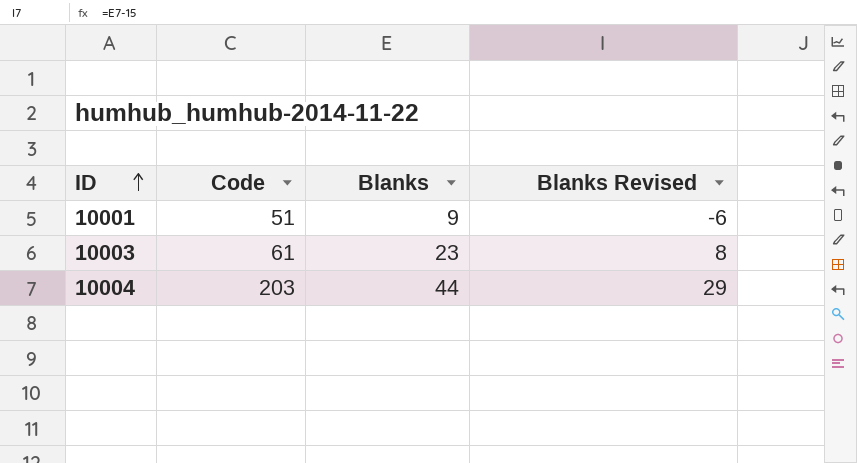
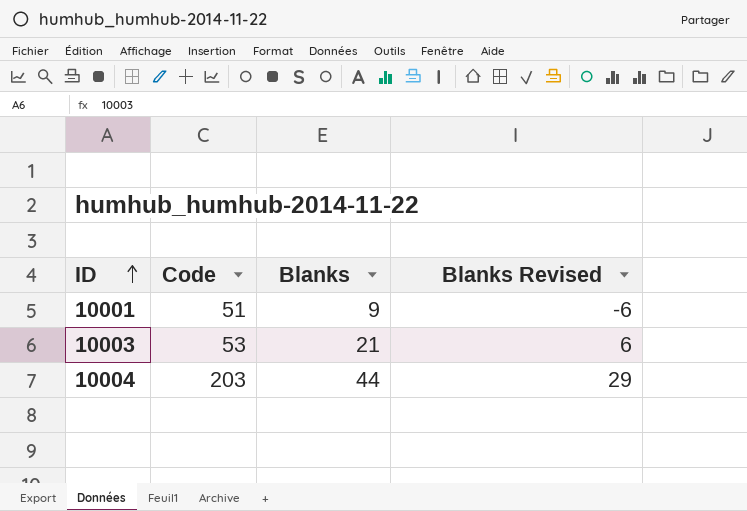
10003 | Code: 61 -> 53
10003 | Blanks: 23 -> 21
10003 | Blanks Revised: 8 -> 6

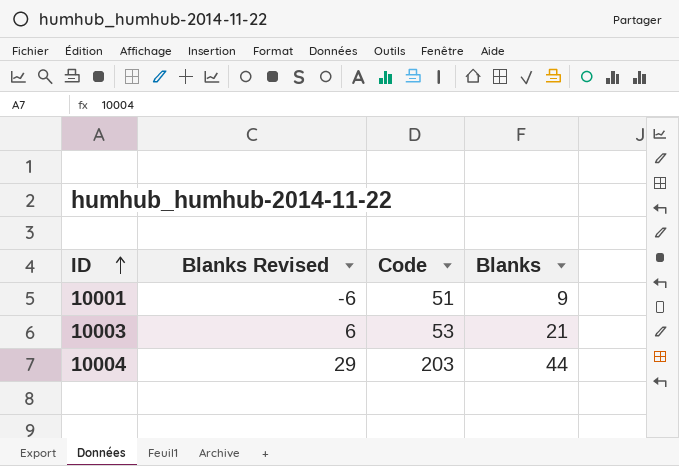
column Blanks Revised | position: 4 -> 2

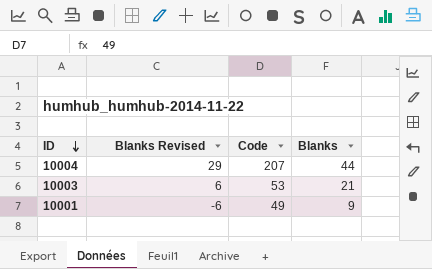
row order: ID ascending -> ID descending
10004 | Code: 203 -> 207
10001 | Code: 51 -> 49

